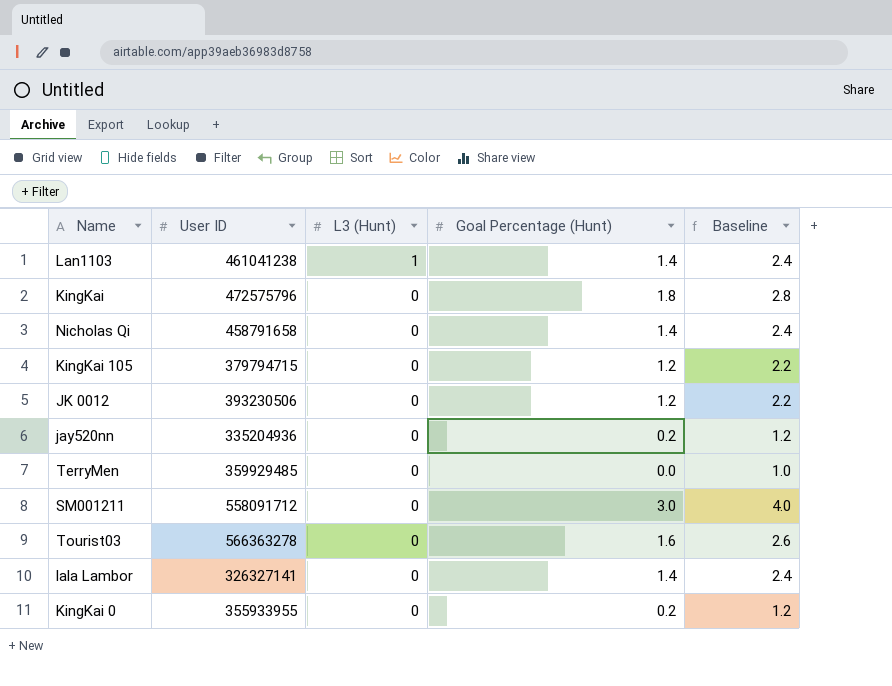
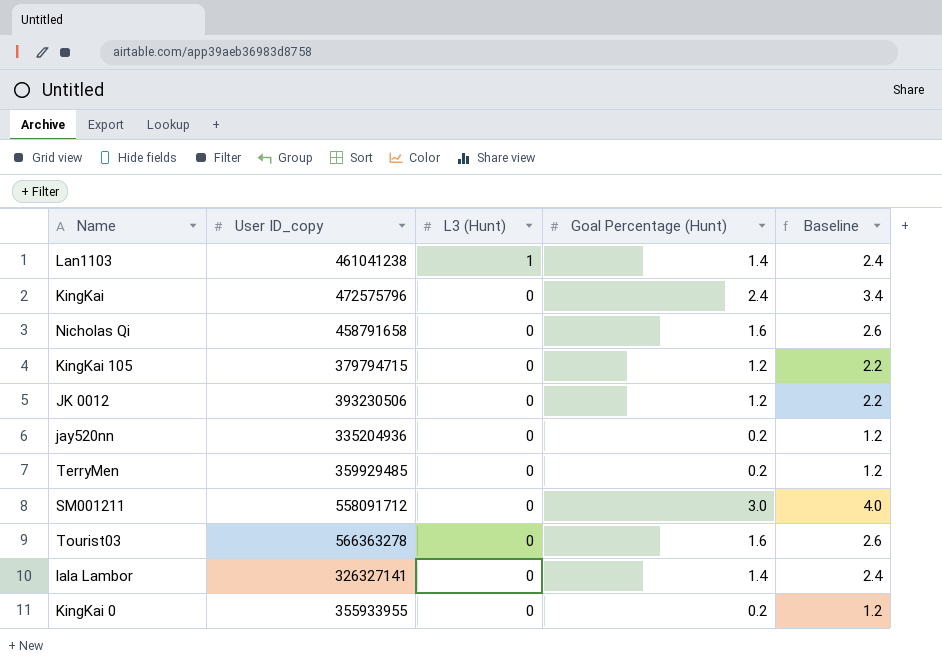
column name: User ID -> User ID_copy
KingKai | Goal Percentage (Hunt): 1.8 -> 2.4
KingKai | Baseline: 2.8 -> 3.4
Nicholas Qi | Goal Percentage (Hunt): 1.4 -> 1.6
Nicholas Qi | Baseline: 2.4 -> 2.6
TerryMen | Goal Percentage (Hunt): 0.0 -> 0.2
TerryMen | Baseline: 1.0 -> 1.2

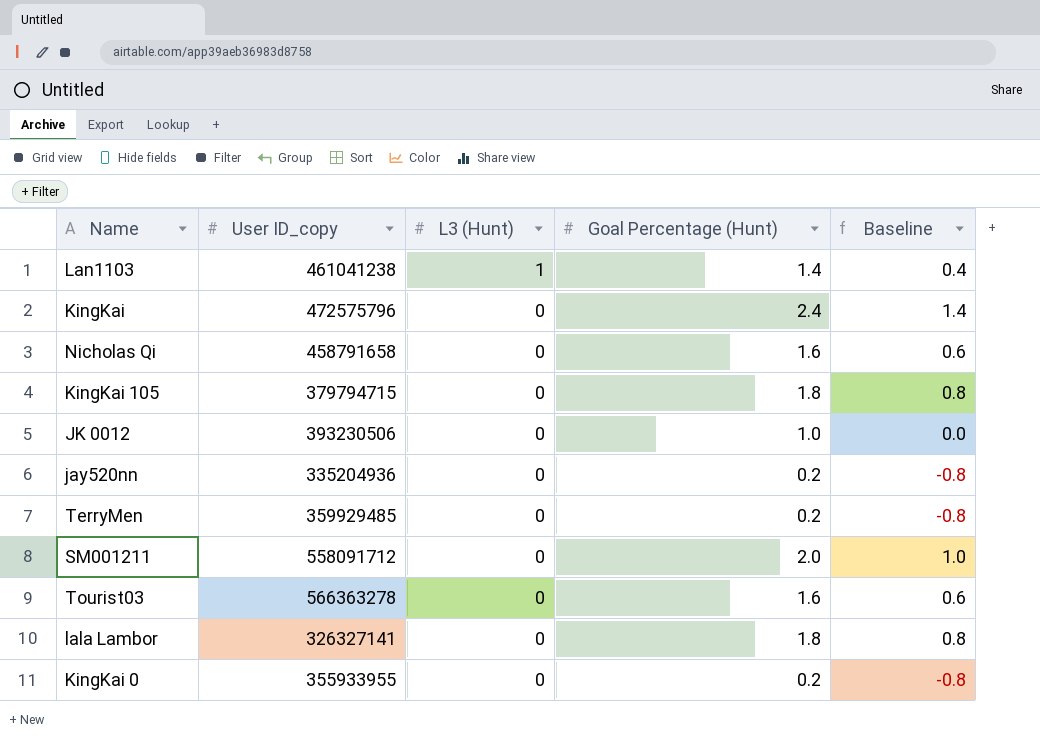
column Baseline | formula: [Goal Percentage (Hunt)] + 1 -> [Goal Percentage (Hunt)] - 1
KingKai 105 | Goal Percentage (Hunt): 1.2 -> 1.8
JK 0012 | Goal Percentage (Hunt): 1.2 -> 1.0
SM001211 | Goal Percentage (Hunt): 3.0 -> 2.0
lala Lambor | Goal Percentage (Hunt): 1.4 -> 1.8

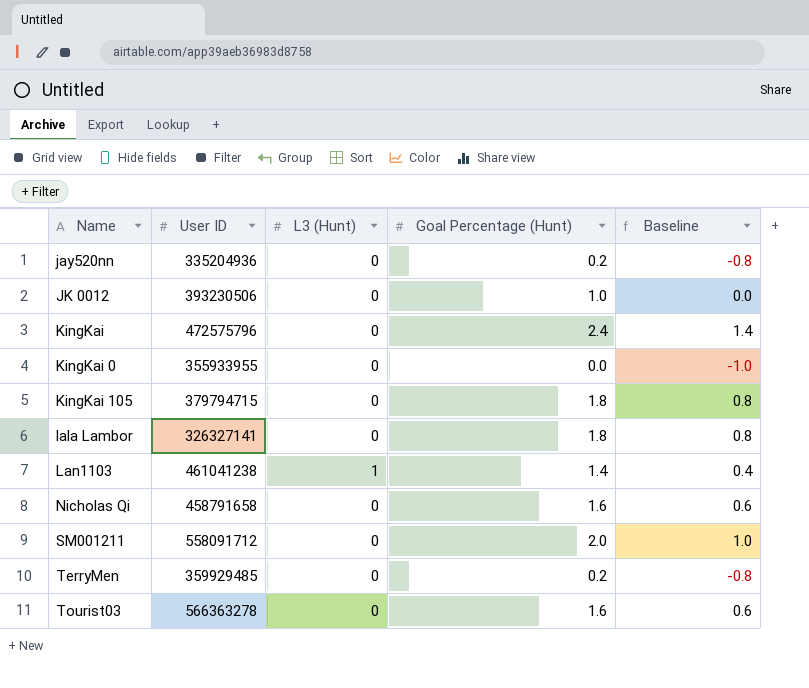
row order: L3 (Hunt) descending -> Name ascending
column name: User ID_copy -> User ID
KingKai 0 | Goal Percentage (Hunt): 0.2 -> 0.0
KingKai 0 | Baseline: -0.8 -> -1.0

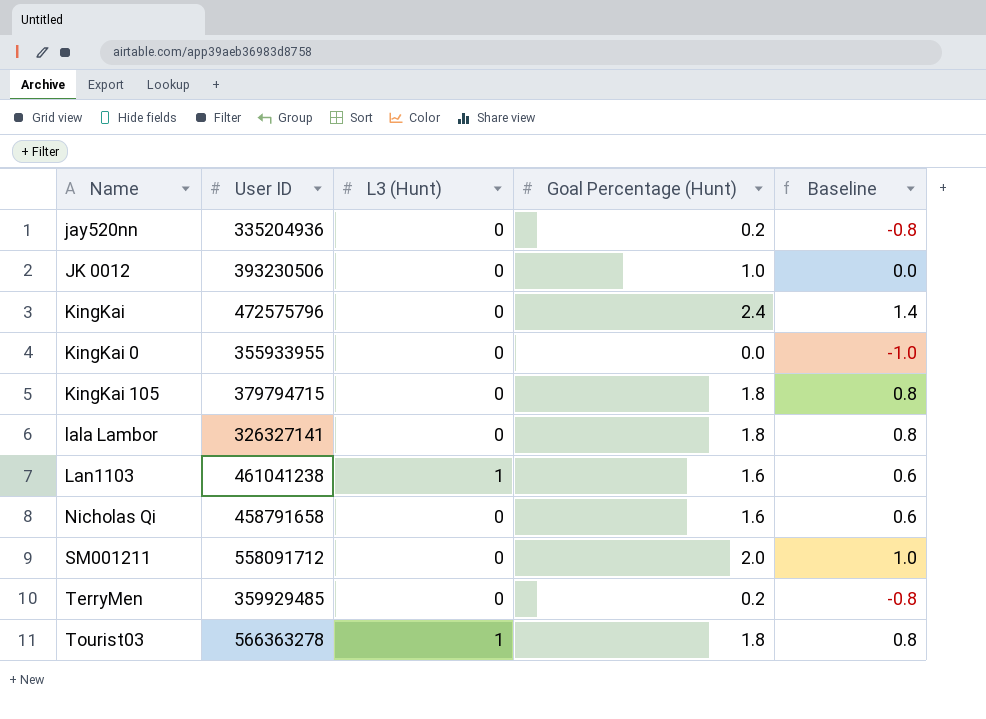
Lan1103 | Goal Percentage (Hunt): 1.4 -> 1.6
Lan1103 | Baseline: 0.4 -> 0.6
Tourist03 | L3 (Hunt): 0 -> 1
Tourist03 | Goal Percentage (Hunt): 1.6 -> 1.8
Tourist03 | Baseline: 0.6 -> 0.8

